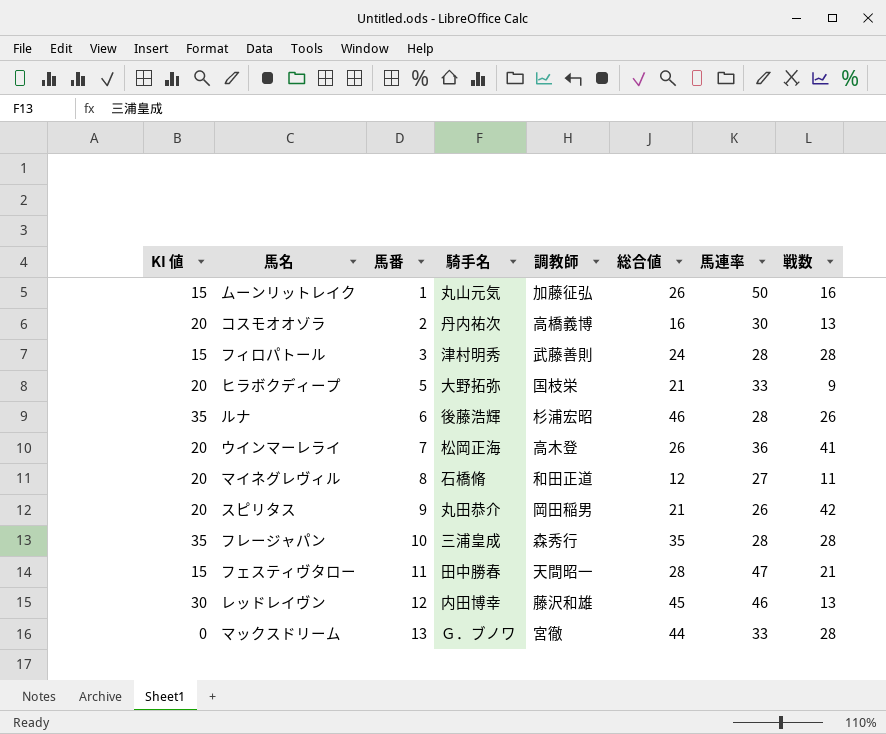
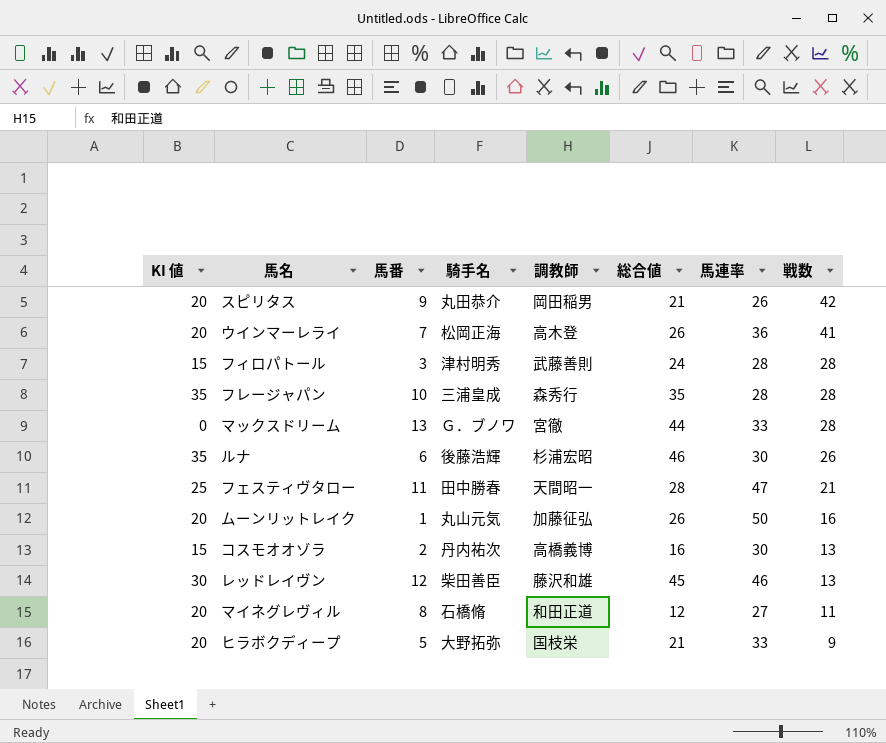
row order: 馬番 ascending -> 戦数 descending
ルナ | 馬連率: 28 -> 30
フェスティヴタロー | KI 値: 15 -> 25
ムーンリットレイク | KI 値: 15 -> 20
コスモオオゾラ | KI 値: 20 -> 15
レッドレイヴン | 騎手名: 内田博幸 -> 柴田善臣

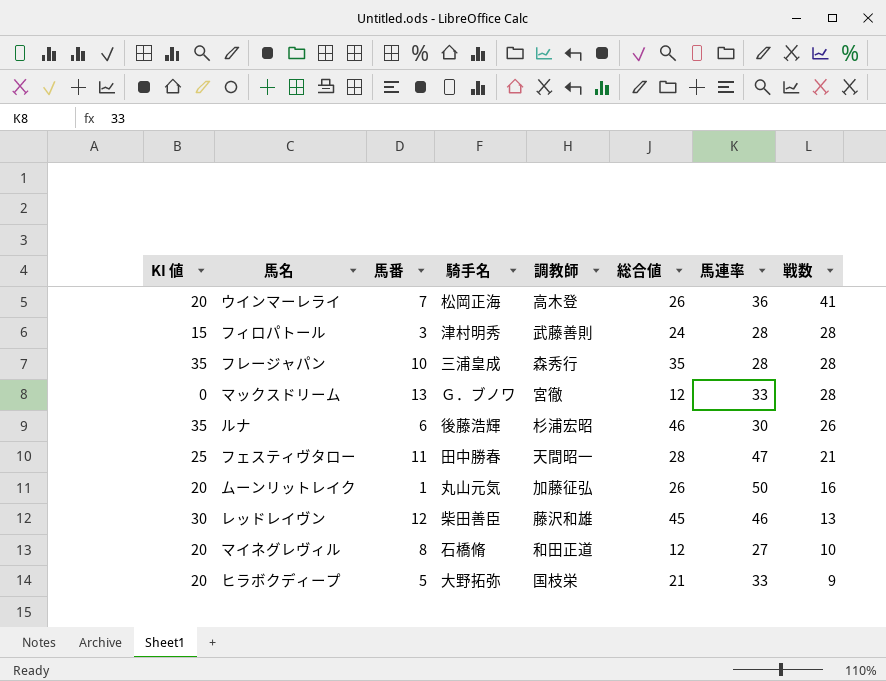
row スピリタス: 20 | 9 | 丸田恭介 | 岡田稲男 | 21 | 26 | 42 -> none
row コスモオオゾラ: 15 | 2 | 丹内祐次 | 高橋義博 | 16 | 30 | 13 -> none
マックスドリーム | 総合値: 44 -> 12
マイネグレヴィル | 戦数: 11 -> 10

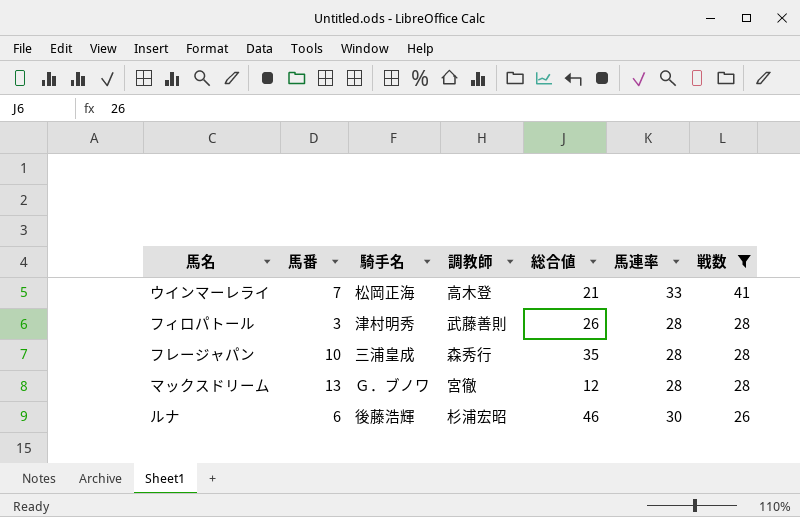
filter: none -> 戦数 >= 26
column KI 値 | position: 1 -> none
ウインマーレライ | 総合値: 26 -> 21
ウインマーレライ | 馬連率: 36 -> 33
フィロパトール | 総合値: 24 -> 26
マックスドリーム | 馬連率: 33 -> 28

